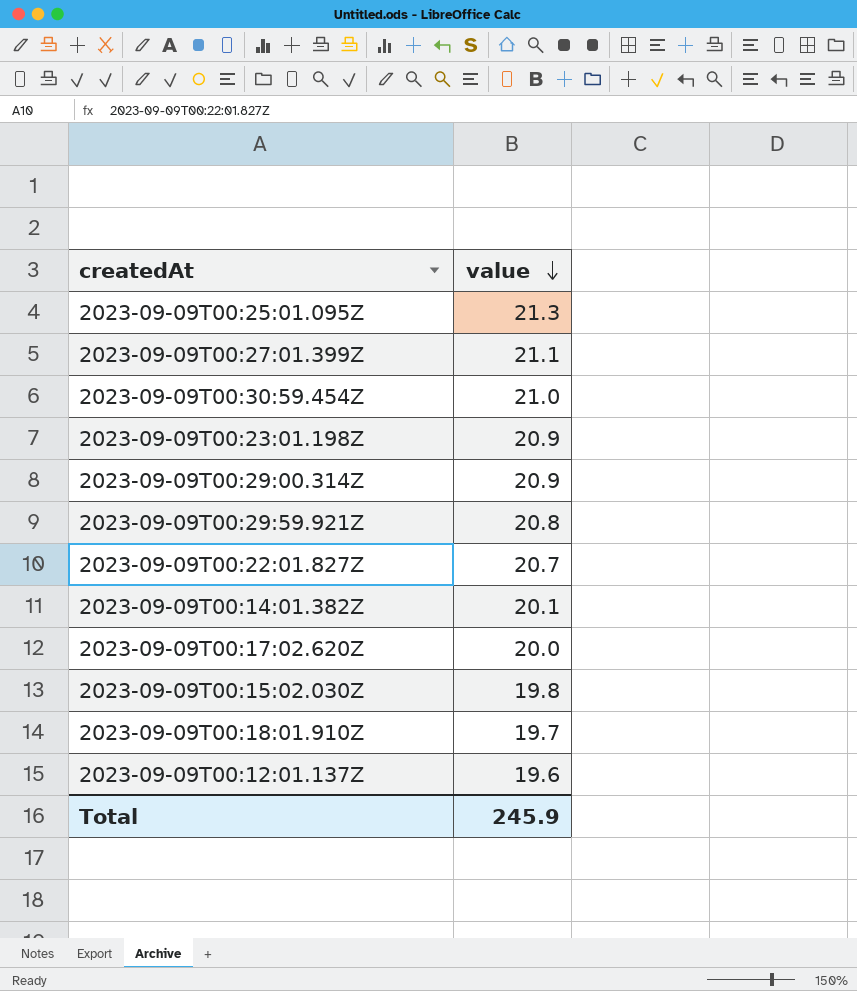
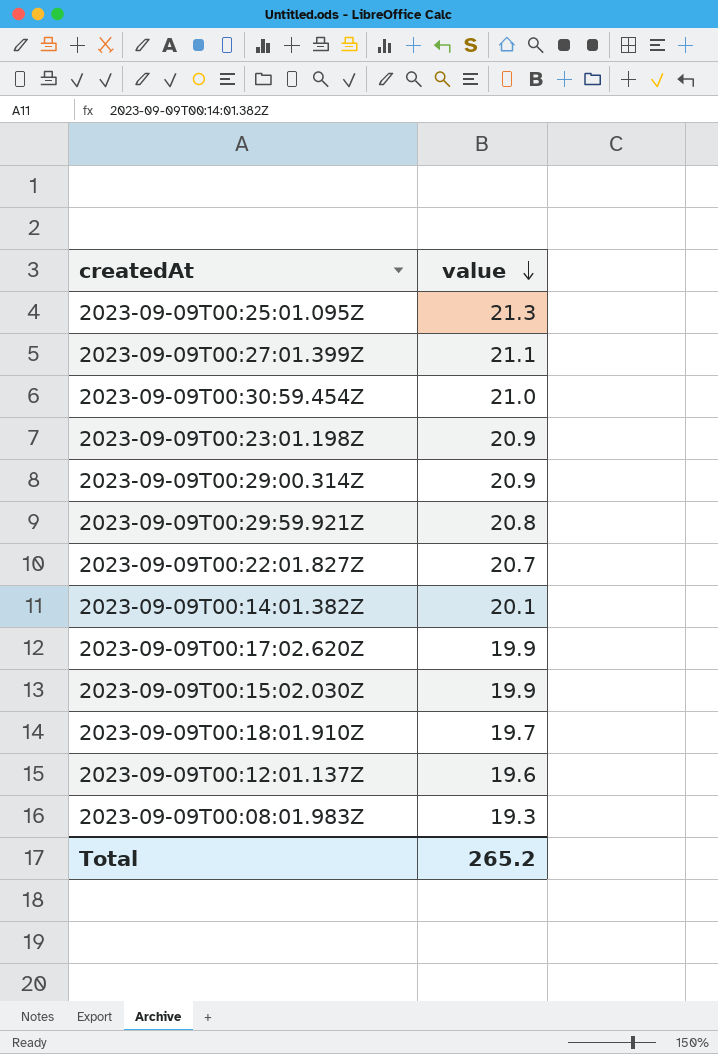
2023-09-09T00:17:02.620Z | value: 20.0 -> 19.9
2023-09-09T00:15:02.030Z | value: 19.8 -> 19.9
row 2023-09-09T00:08:01.983Z: none -> 19.3
Total | value: 245.9 -> 265.2

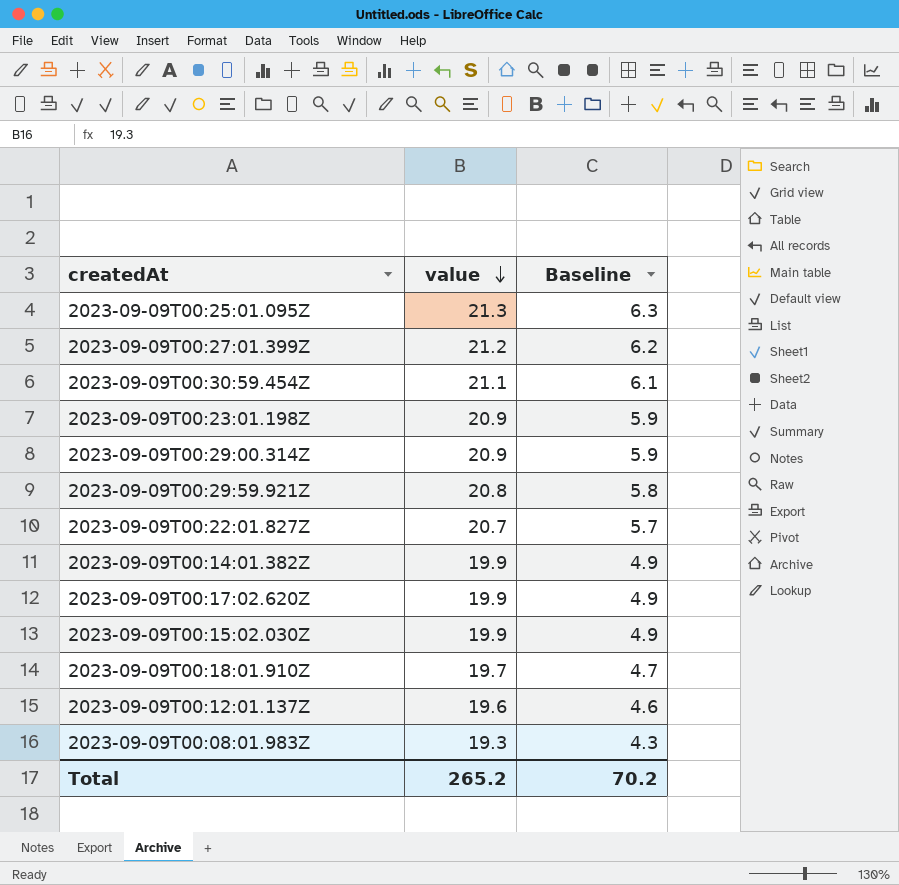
column Baseline | formula: none -> [value] - 15
2023-09-09T00:27:01.399Z | value: 21.1 -> 21.2
2023-09-09T00:30:59.454Z | value: 21.0 -> 21.1
2023-09-09T00:14:01.382Z | value: 20.1 -> 19.9

